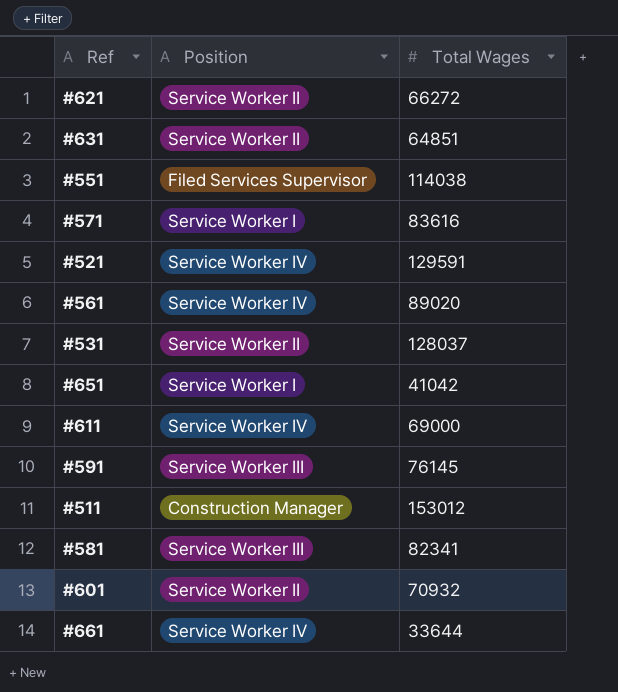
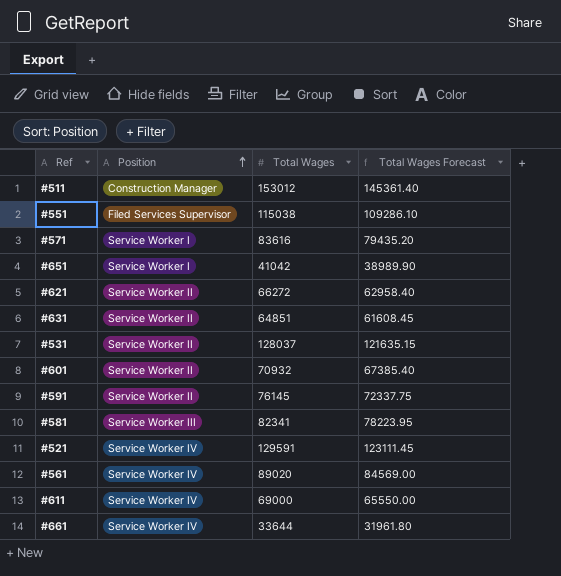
row order: none -> Position ascending
column Total Wages Forecast | formula: none -> [Total Wages] * 0.95
#551 | Total Wages: 114038 -> 115038
#591 | Position: Service Worker III -> Service Worker II

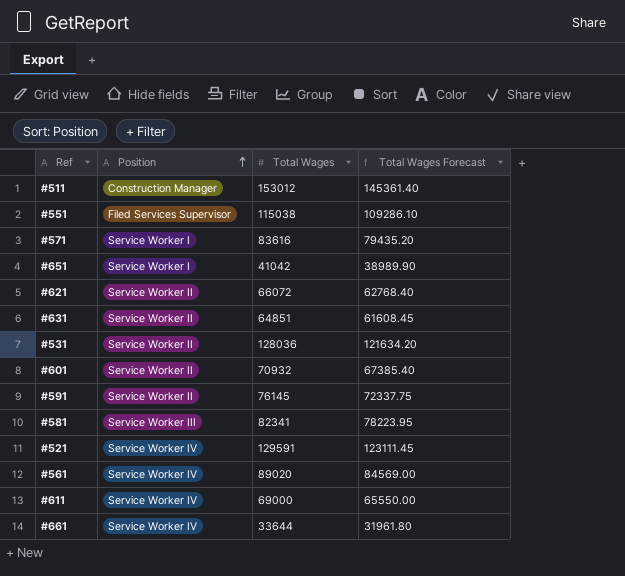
#621 | Total Wages: 66272 -> 66072
#621 | Total Wages Forecast: 62958.40 -> 62768.40
#531 | Total Wages: 128037 -> 128036
#531 | Total Wages Forecast: 121635.15 -> 121634.20

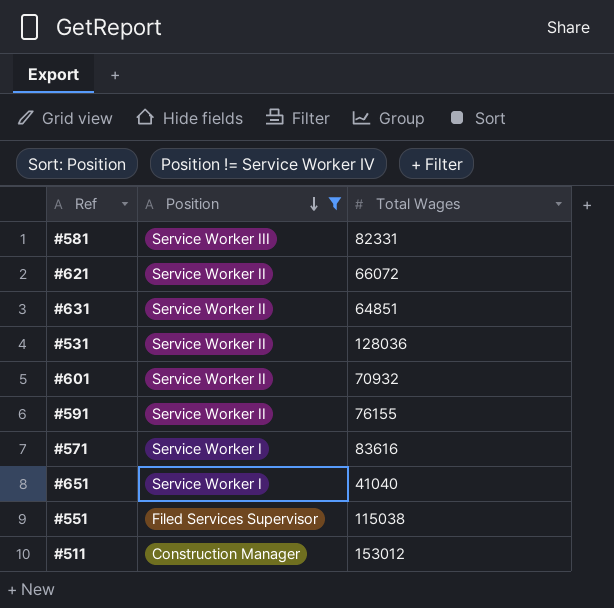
filter: none -> Position != Service Worker IV
row order: Position ascending -> Position descending
column Total Wages Forecast | formula: [Total Wages] * 0.95 -> none
#581 | Total Wages: 82341 -> 82331
#591 | Total Wages: 76145 -> 76155
#651 | Total Wages: 41042 -> 41040

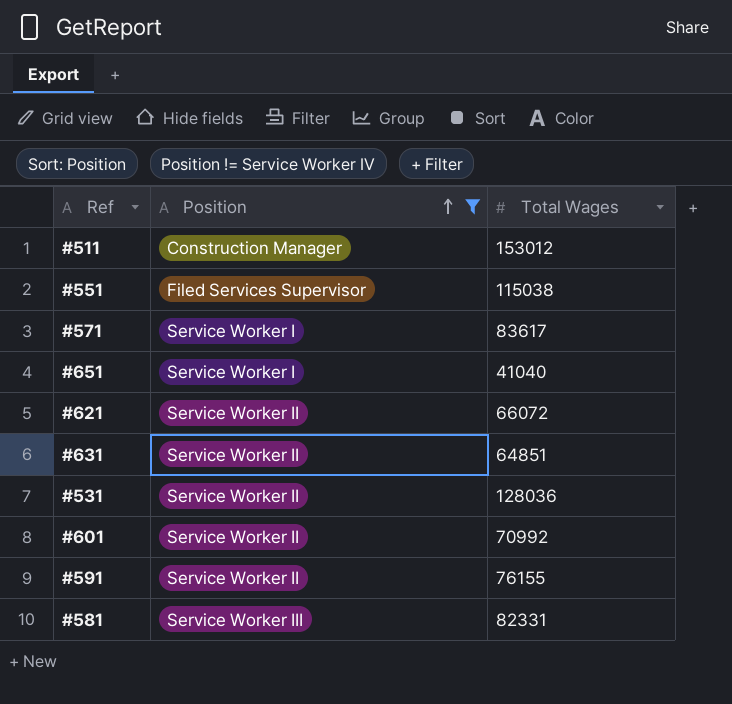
row order: Position descending -> Position ascending
#571 | Total Wages: 83616 -> 83617
#601 | Total Wages: 70932 -> 70992

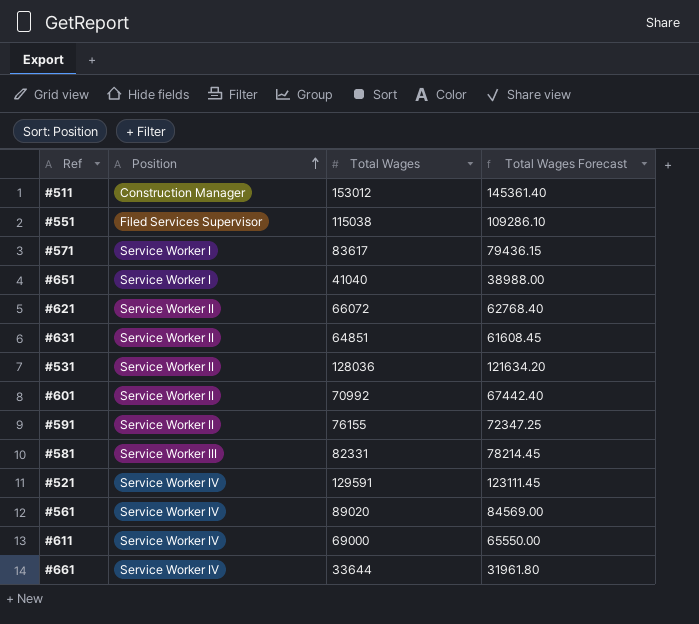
filter: Position != Service Worker IV -> none
column Total Wages Forecast | formula: none -> [Total Wages] * 0.95

